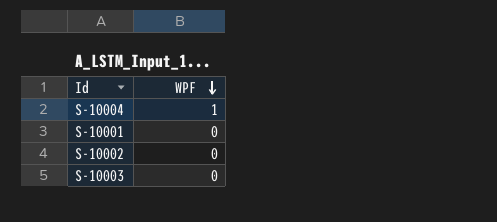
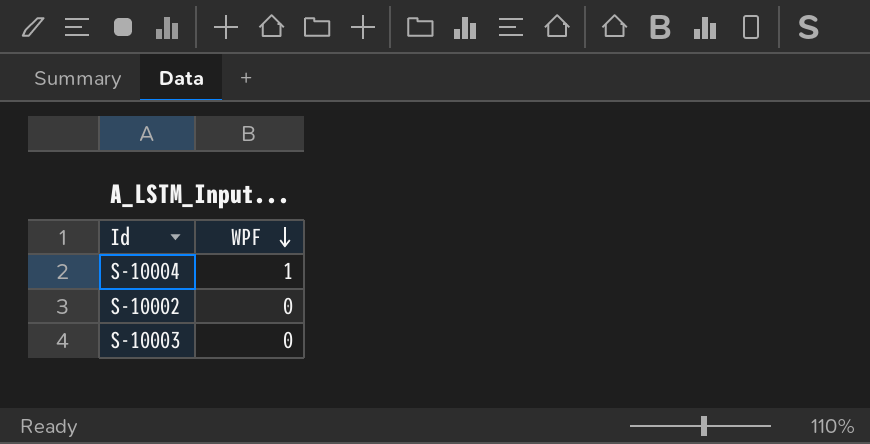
row S-10001: 0 -> none

